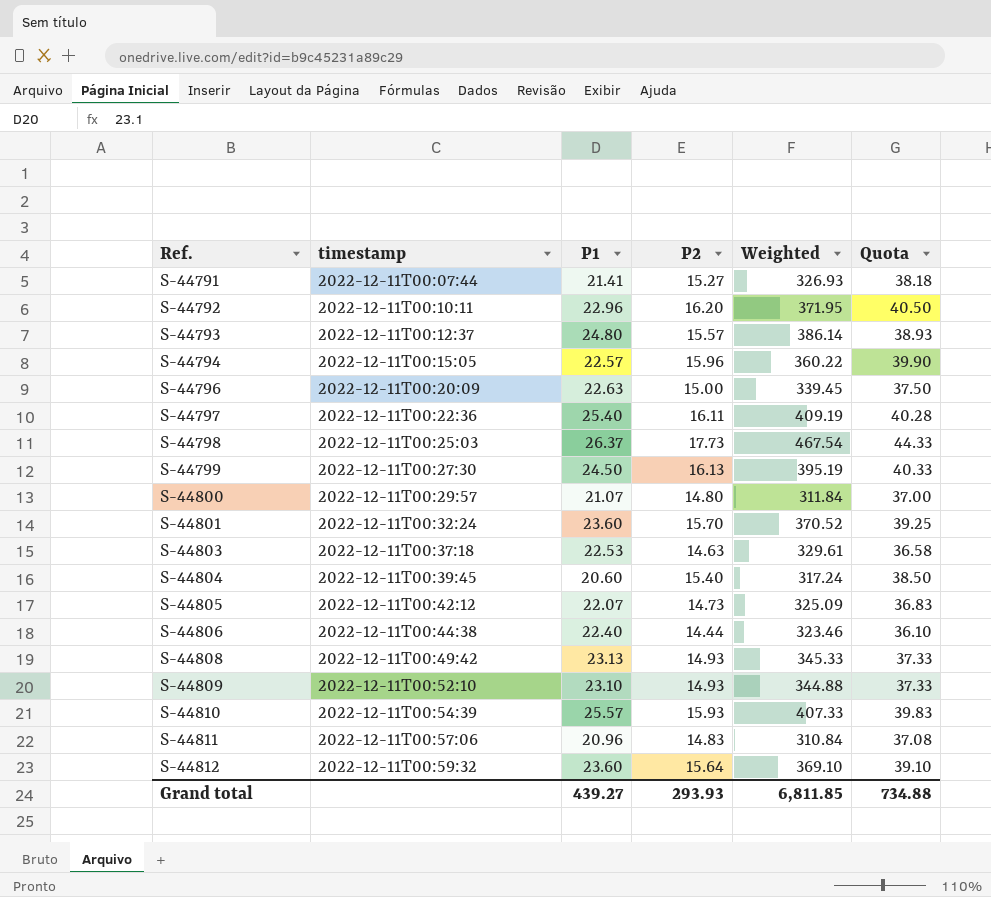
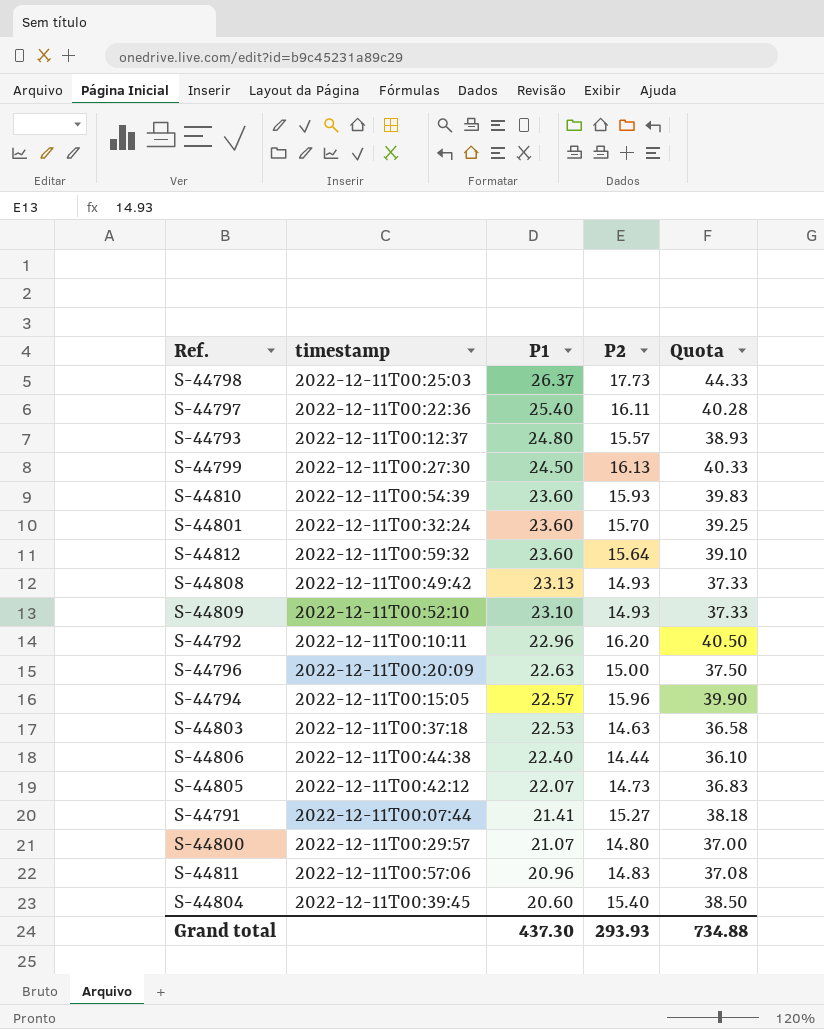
row order: Ref. ascending -> P1 descending
column Weighted | formula: [P1] * [P2] -> none
S-44810 | P1: 25.57 -> 23.60
Grand total | P1: 439.27 -> 437.30

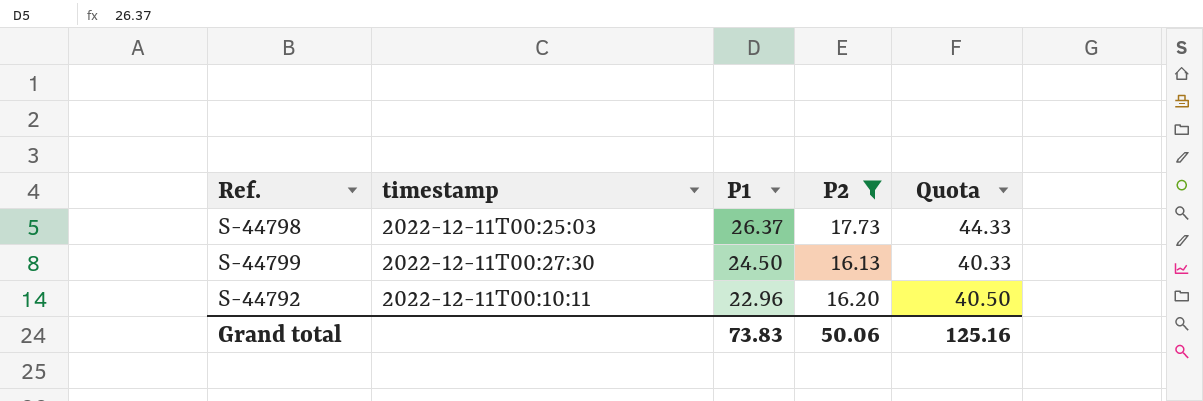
filter: none -> P2 >= 16.13
Grand total | P1: 437.30 -> 73.83
Grand total | P2: 293.93 -> 50.06
Grand total | Quota: 734.88 -> 125.16

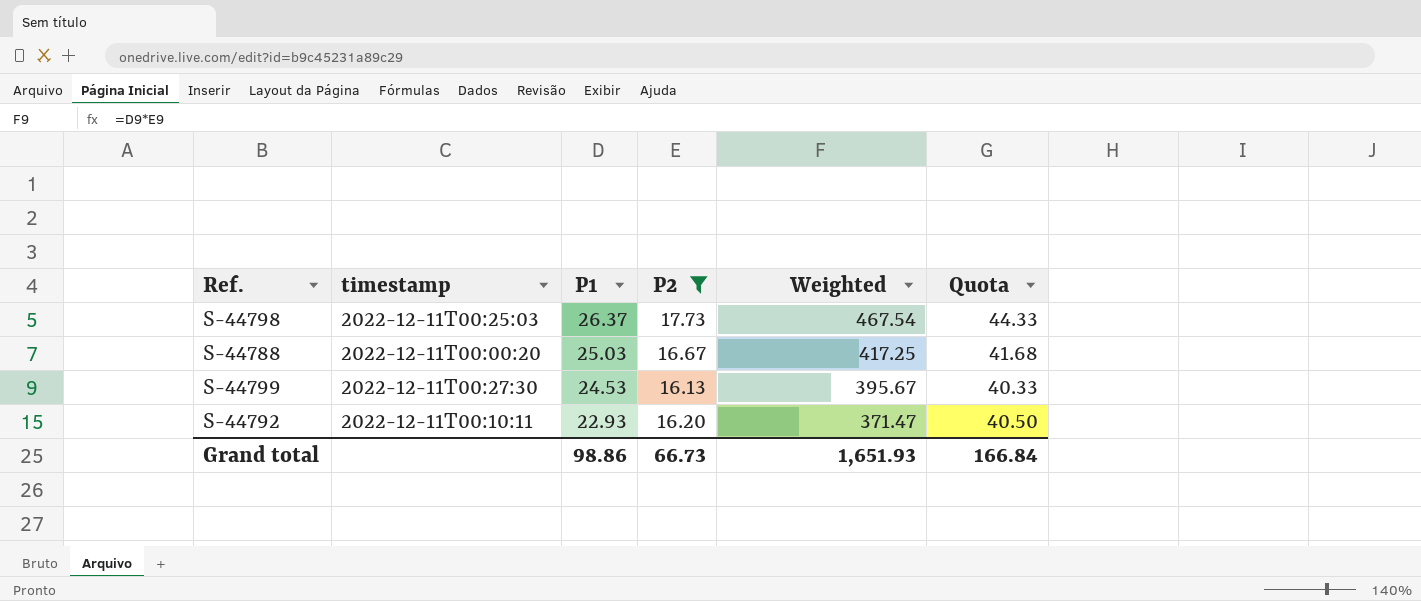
column Weighted | formula: none -> [P1] * [P2]
row S-44788: none -> 2022-12-11T00:00:20 | 25.03 | 16.67 | 417.25 | 41.68
S-44799 | P1: 24.50 -> 24.53
S-44792 | P1: 22.96 -> 22.93
Grand total | P1: 73.83 -> 98.86
Grand total | P2: 50.06 -> 66.73
Grand total | Quota: 125.16 -> 166.84

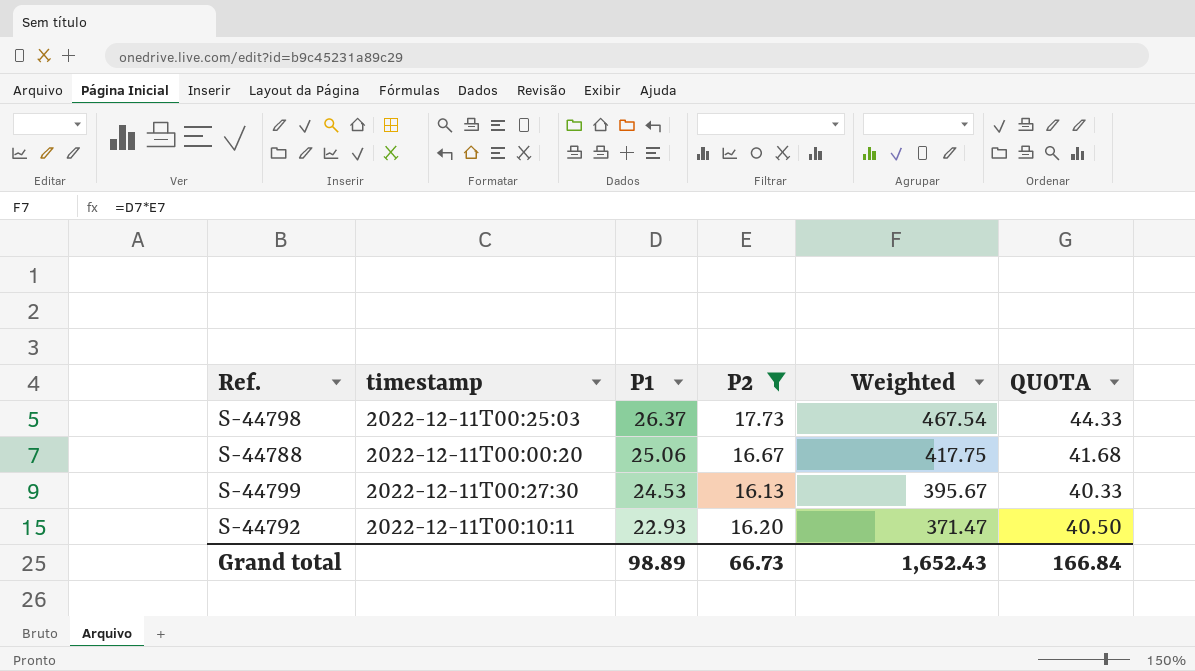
column name: Quota -> QUOTA
S-44788 | P1: 25.03 -> 25.06
S-44788 | Weighted: 417.25 -> 417.75
Grand total | P1: 98.86 -> 98.89
Grand total | Weighted: 1,651.93 -> 1,652.43

